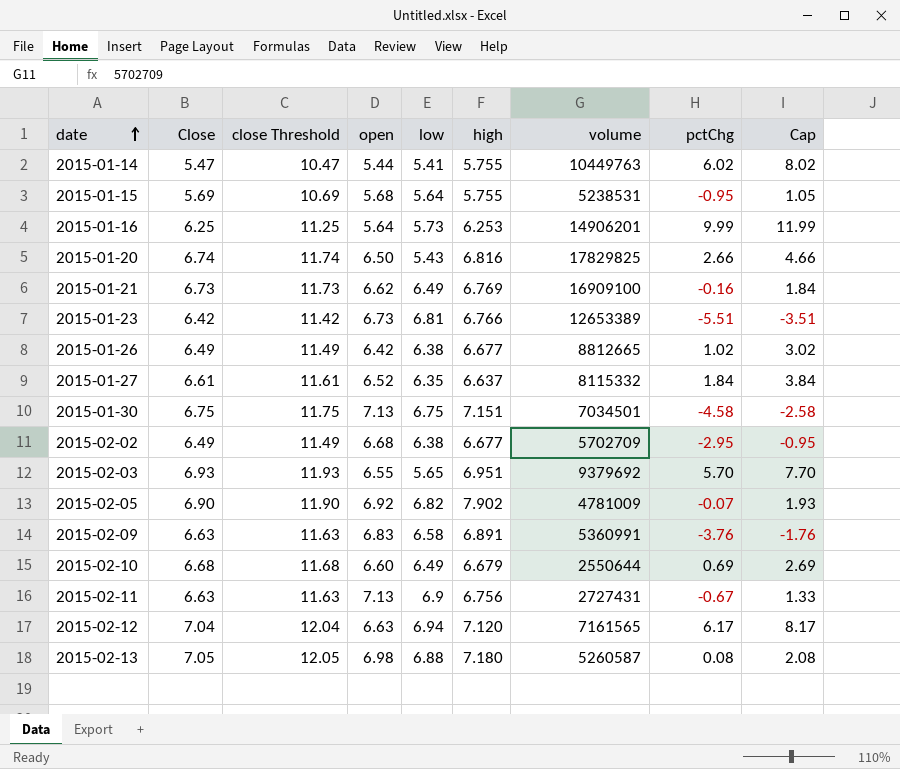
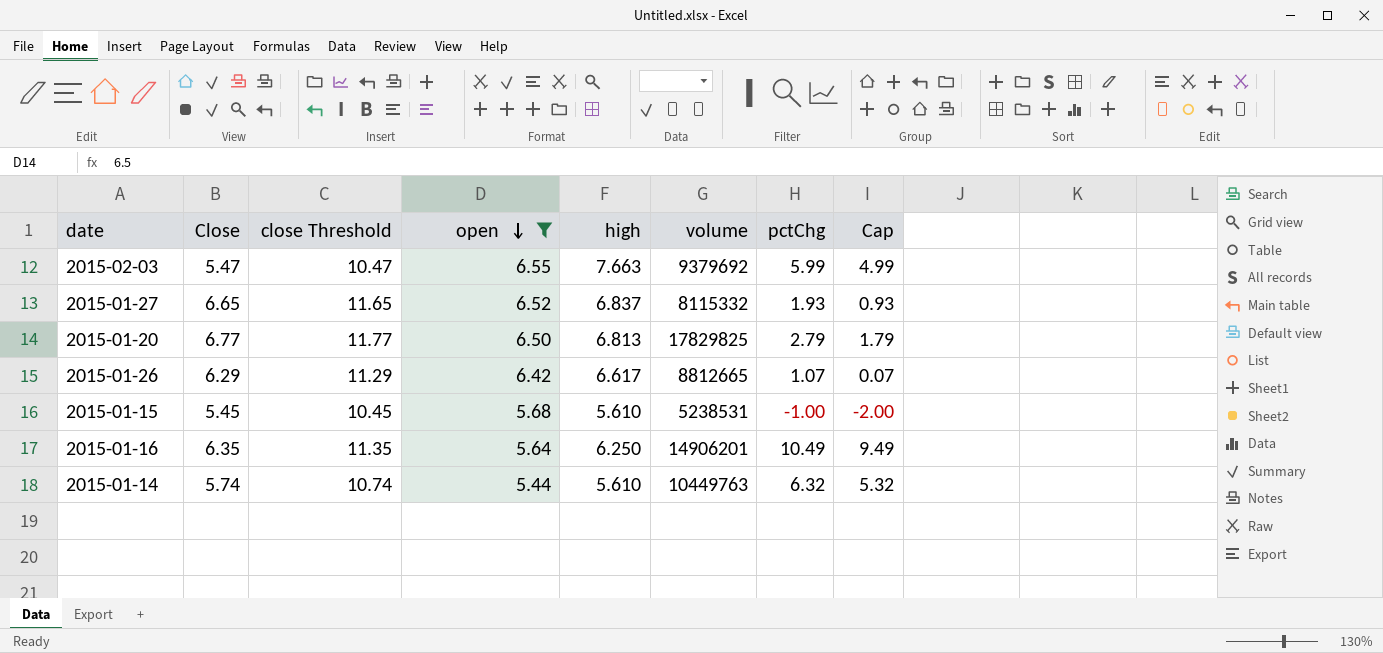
filter: none -> open <= 6.55
row order: date ascending -> open descending
column low | position: 5 -> none
column Cap | formula: [pctChg] + 2 -> [pctChg] - 1
2015-02-03 | Close: 6.93 -> 5.47
2015-02-03 | close Threshold: 11.93 -> 10.47
2015-02-03 | high: 6.951 -> 7.663
2015-02-03 | pctChg: 5.70 -> 5.99
2015-01-27 | Close: 6.61 -> 6.65
2015-01-27 | close Threshold: 11.61 -> 11.65
2015-01-27 | high: 6.637 -> 6.837
2015-01-27 | pctChg: 1.84 -> 1.93
2015-01-20 | Close: 6.74 -> 6.77
2015-01-20 | close Threshold: 11.74 -> 11.77
2015-01-20 | high: 6.816 -> 6.813
2015-01-20 | pctChg: 2.66 -> 2.79
2015-01-26 | Close: 6.49 -> 6.29
2015-01-26 | close Threshold: 11.49 -> 11.29
2015-01-26 | high: 6.677 -> 6.617
2015-01-26 | pctChg: 1.02 -> 1.07
2015-01-15 | Close: 5.69 -> 5.45
2015-01-15 | close Threshold: 10.69 -> 10.45
2015-01-15 | high: 5.755 -> 5.610
2015-01-15 | pctChg: -0.95 -> -1.00
2015-01-16 | Close: 6.25 -> 6.35
2015-01-16 | close Threshold: 11.25 -> 11.35
2015-01-16 | high: 6.253 -> 6.250
2015-01-16 | pctChg: 9.99 -> 10.49
2015-01-14 | Close: 5.47 -> 5.74
2015-01-14 | close Threshold: 10.47 -> 10.74
2015-01-14 | high: 5.755 -> 5.610
2015-01-14 | pctChg: 6.02 -> 6.32

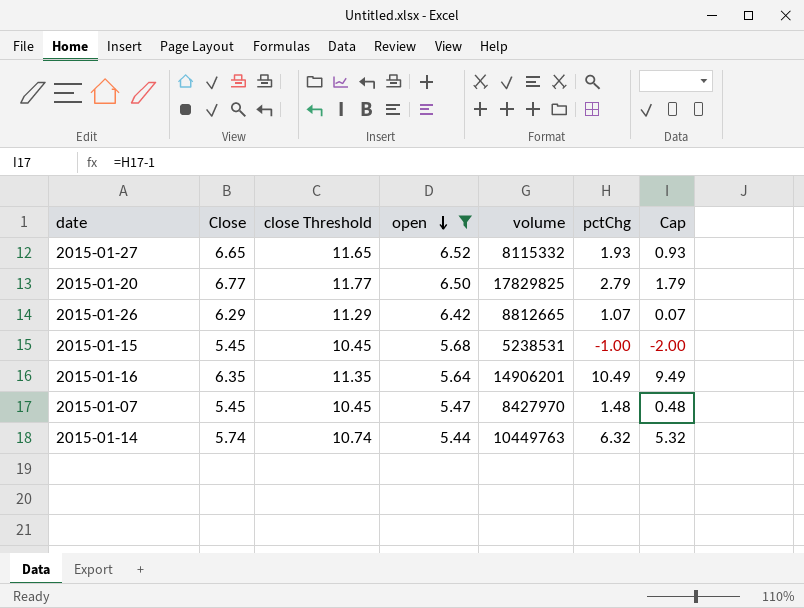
column high | position: 5 -> none
row 2015-02-03: 5.47 | 10.47 | 6.55 | 7.663 | 9379692 | 5.99 | 4.99 -> none
row 2015-01-07: none -> 5.45 | 10.45 | 5.47 | 8427970 | 1.48 | 0.48

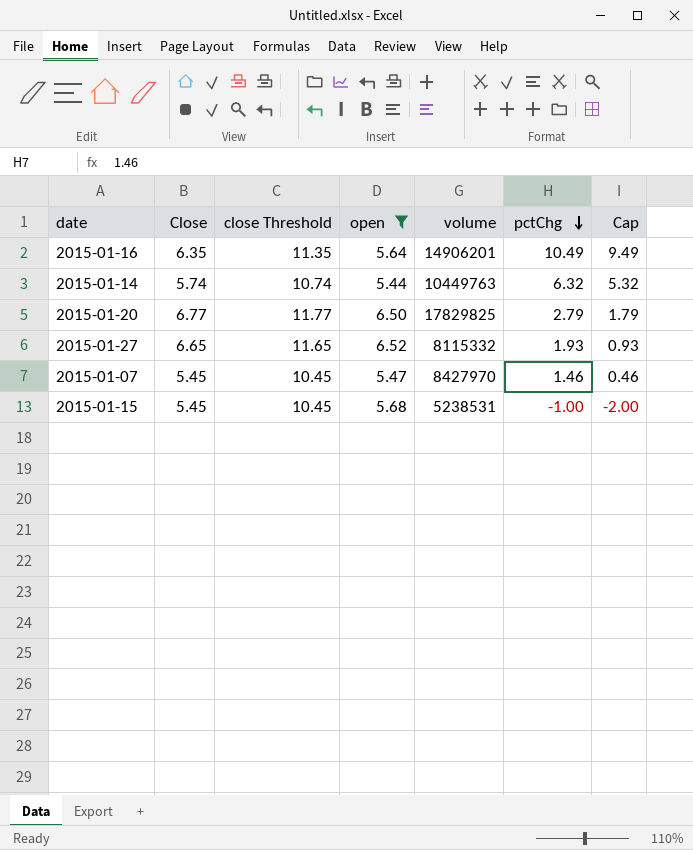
row order: open descending -> pctChg descending
row 2015-01-26: 6.29 | 11.29 | 6.42 | 8812665 | 1.07 | 0.07 -> none
2015-01-07 | pctChg: 1.48 -> 1.46
2015-01-07 | Cap: 0.48 -> 0.46

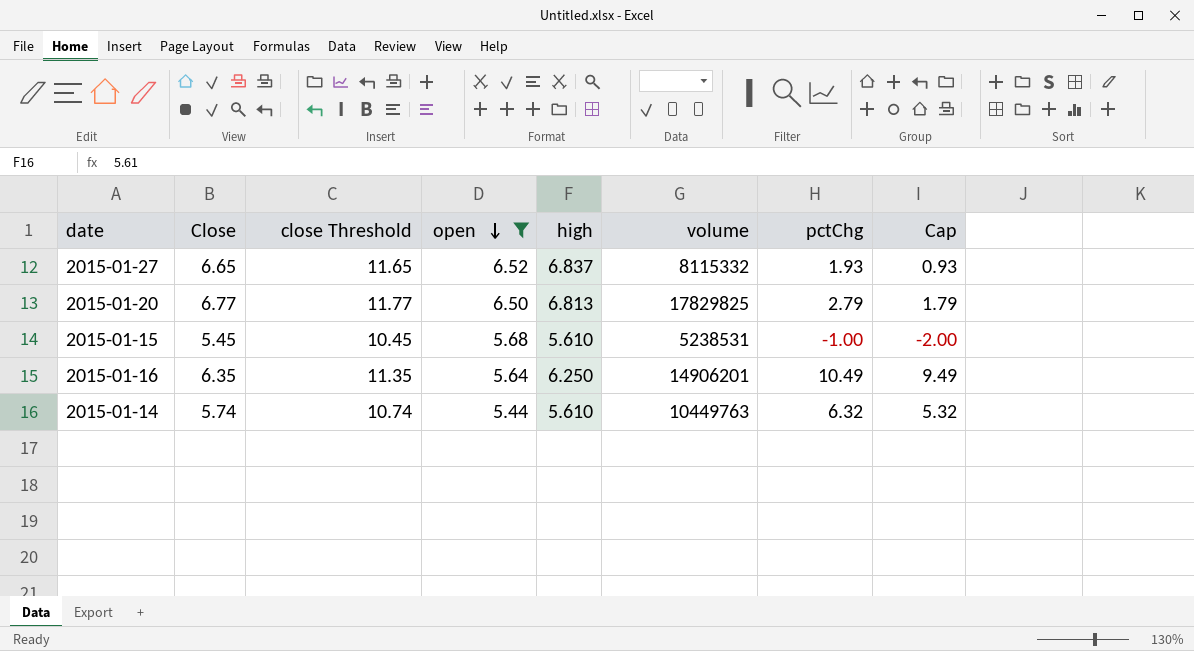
row order: pctChg descending -> open descending
column high | position: none -> 5
row 2015-01-07: 5.45 | 10.45 | 5.47 | 8427970 | 1.46 | 0.46 -> none

